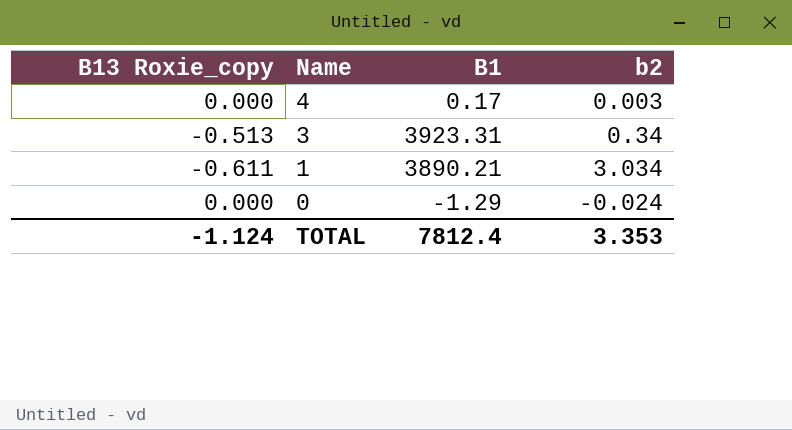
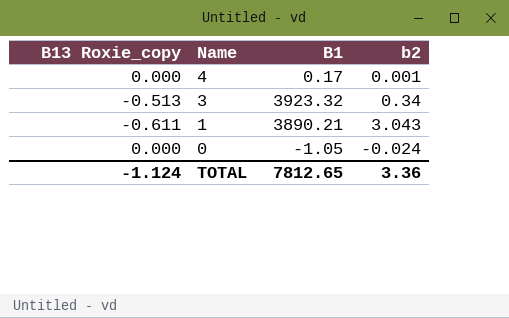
4 | b2: 0.003 -> 0.001
3 | B1: 3923.31 -> 3923.32
1 | b2: 3.034 -> 3.043
0 | B1: -1.29 -> -1.05
TOTAL | B1: 7812.4 -> 7812.65
TOTAL | b2: 3.353 -> 3.36

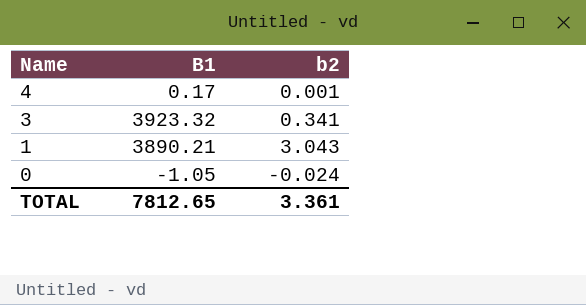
column B13 Roxie_copy | position: 1 -> none
3 | b2: 0.34 -> 0.341
TOTAL | b2: 3.36 -> 3.361

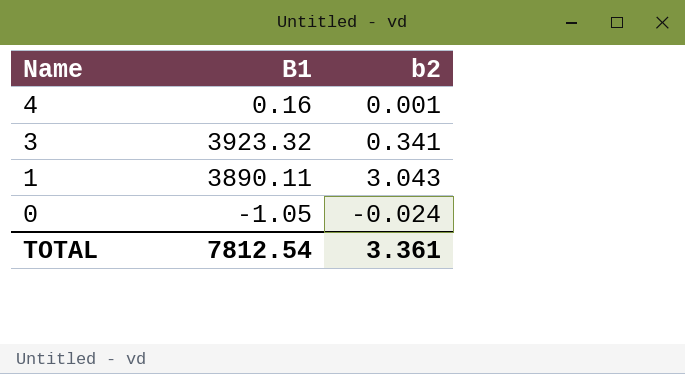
4 | B1: 0.17 -> 0.16
1 | B1: 3890.21 -> 3890.11
TOTAL | B1: 7812.65 -> 7812.54

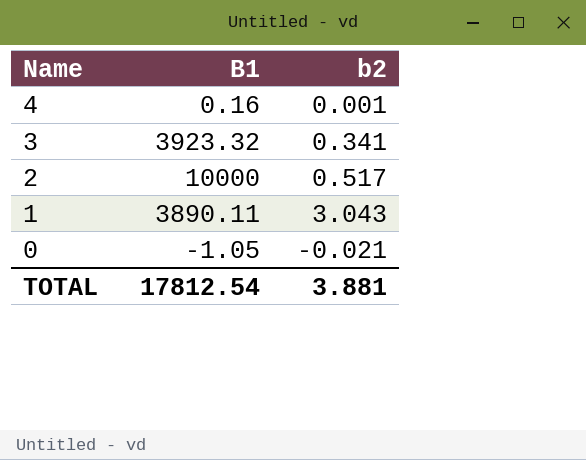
row 2: none -> 10000 | 0.517
0 | b2: -0.024 -> -0.021
TOTAL | B1: 7812.54 -> 17812.54
TOTAL | b2: 3.361 -> 3.881

